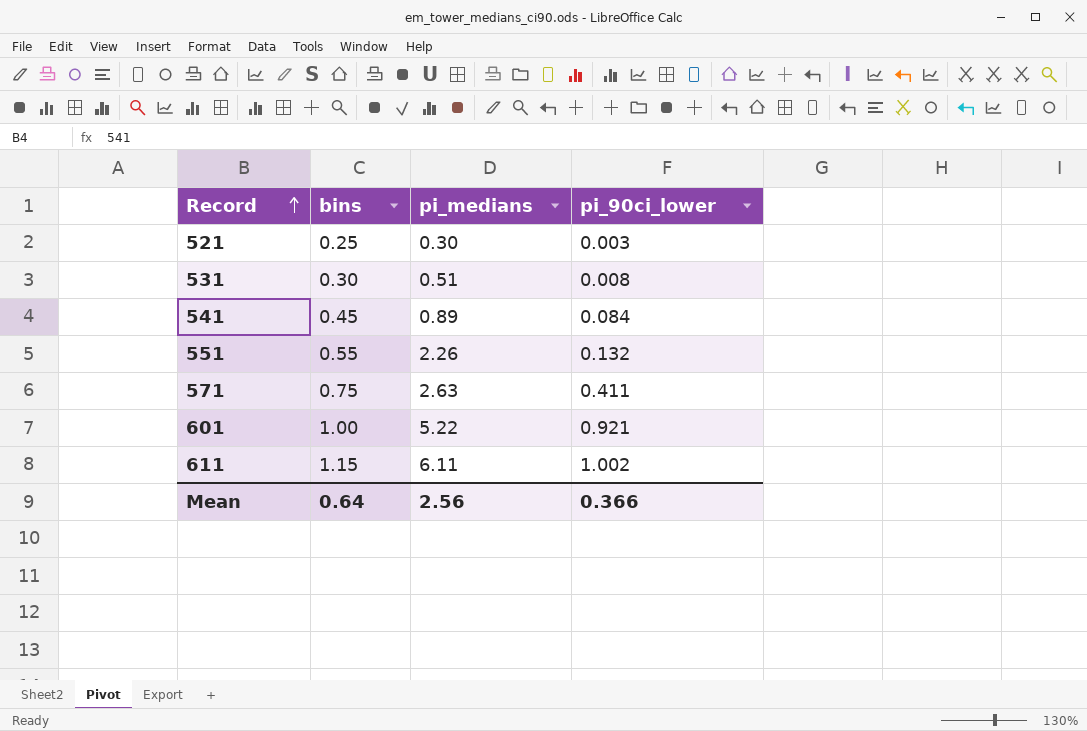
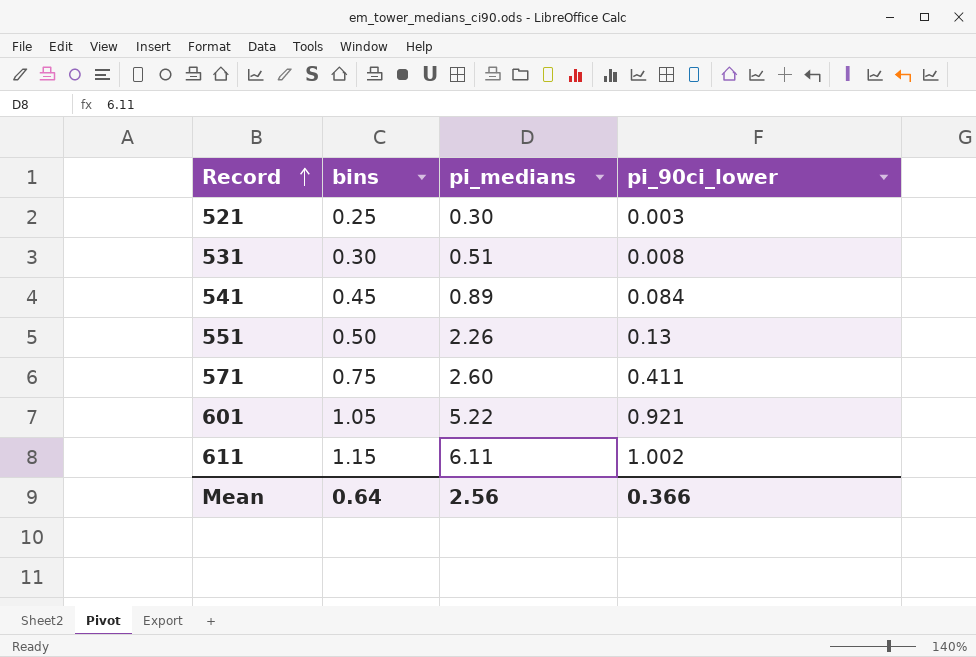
551 | bins: 0.55 -> 0.50
551 | pi_90ci_lower: 0.132 -> 0.13
571 | pi_medians: 2.63 -> 2.60
601 | bins: 1.00 -> 1.05

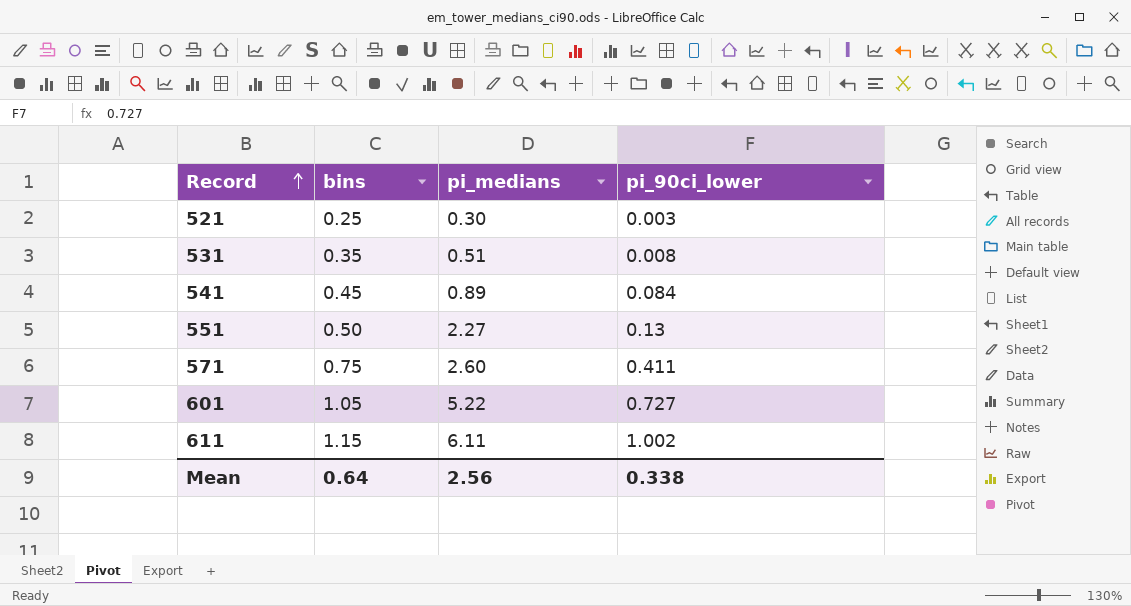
531 | bins: 0.30 -> 0.35
551 | pi_medians: 2.26 -> 2.27
601 | pi_90ci_lower: 0.921 -> 0.727
Mean | pi_90ci_lower: 0.366 -> 0.338

